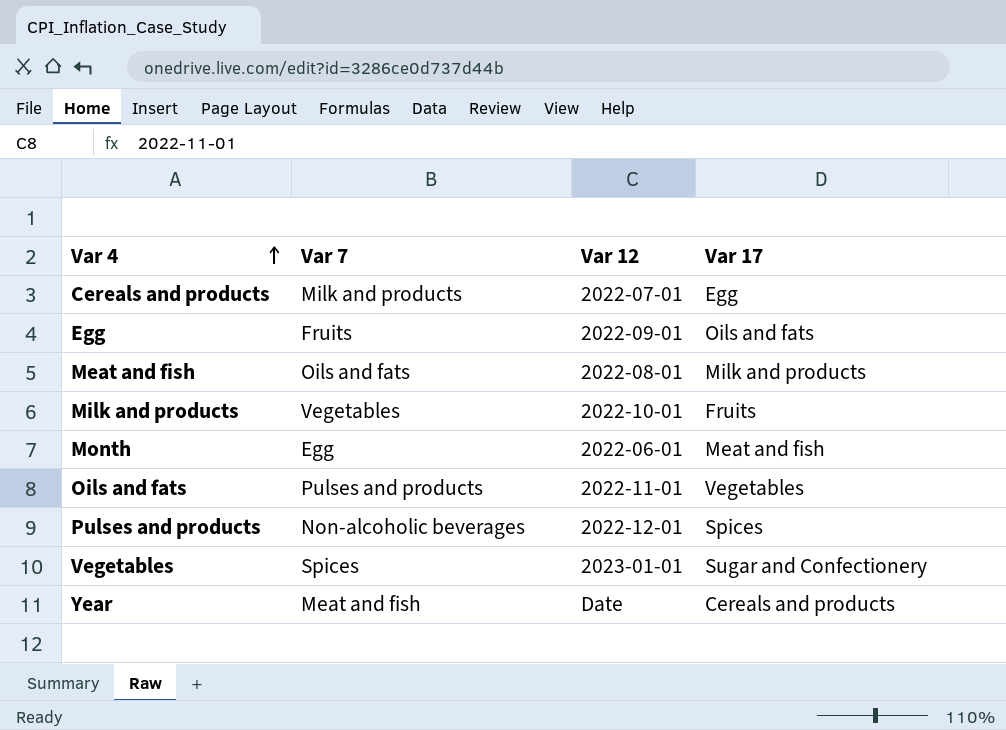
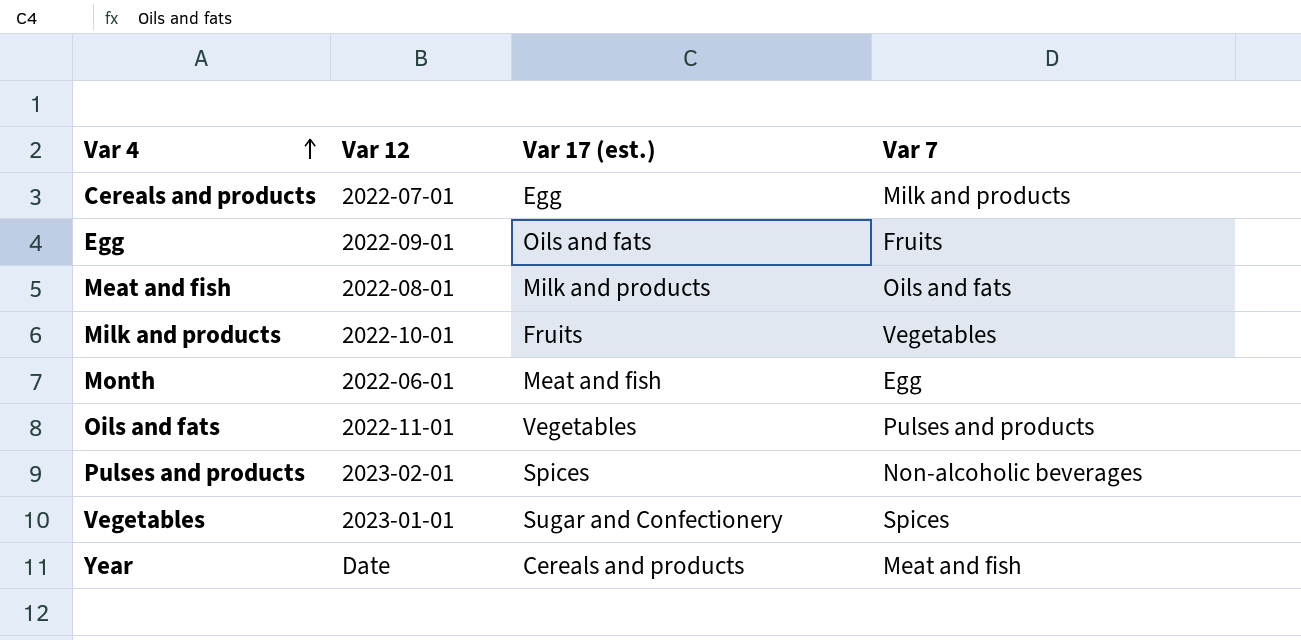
column name: Var 17 -> Var 17 (est.)
column Var 7 | position: 2 -> 4
Pulses and products | Var 12: 2022-12-01 -> 2023-02-01

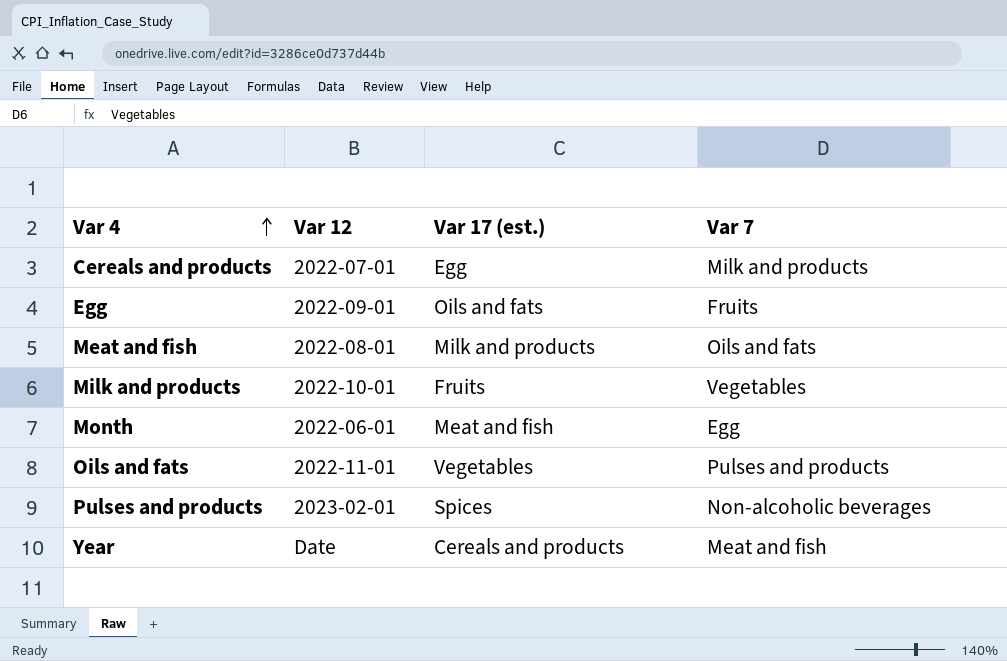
row Vegetables: 2023-01-01 | Sugar and Confectionery | Spices -> none

